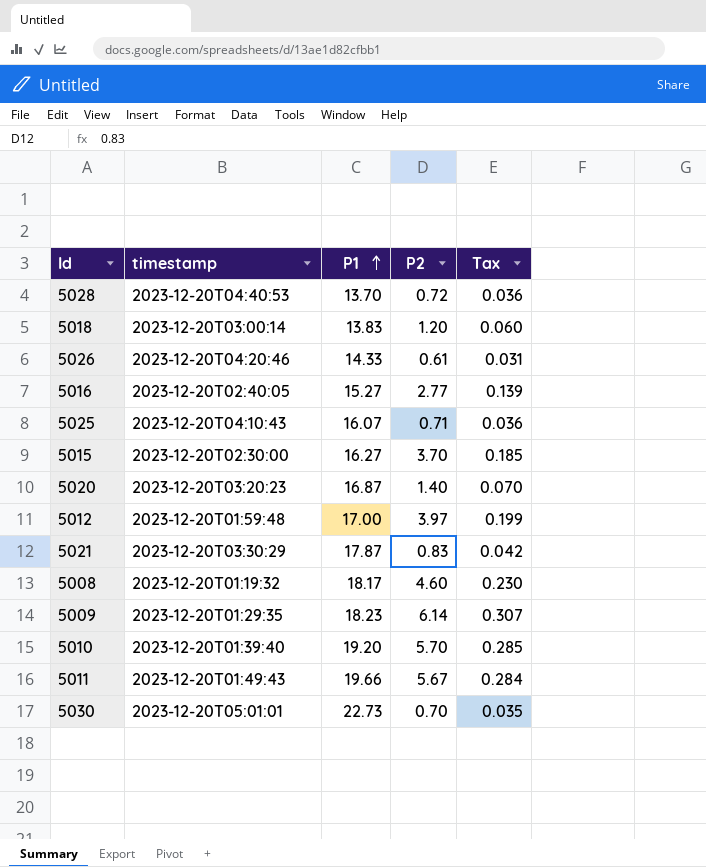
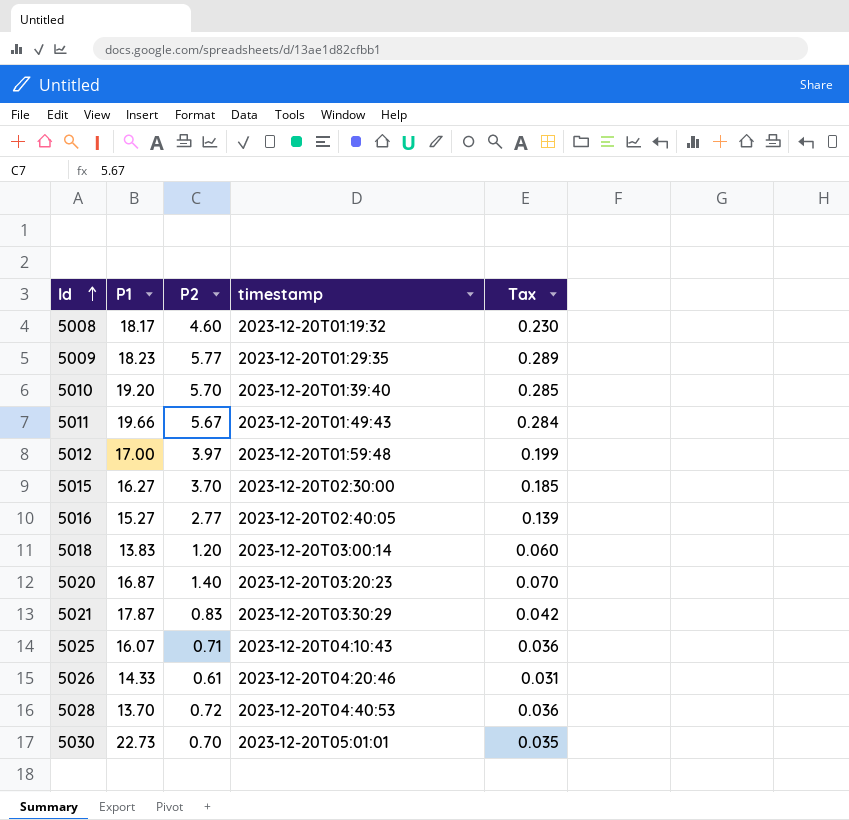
row order: P1 ascending -> Id ascending
column timestamp | position: 2 -> 4
5009 | P2: 6.14 -> 5.77
5009 | Tax: 0.307 -> 0.289

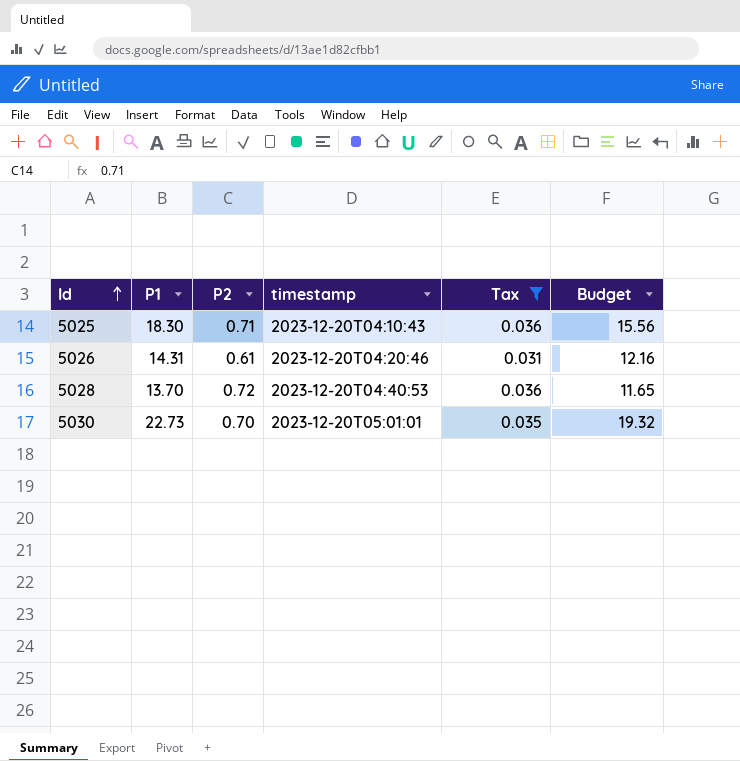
filter: none -> Tax <= 0.036
column Budget | formula: none -> [P1] * 0.85
5025 | P1: 16.07 -> 18.30
5026 | P1: 14.33 -> 14.31

